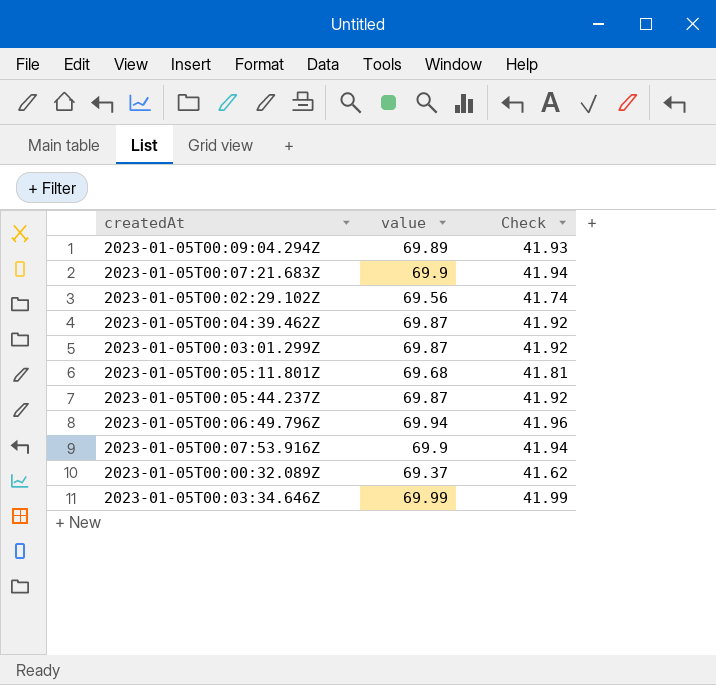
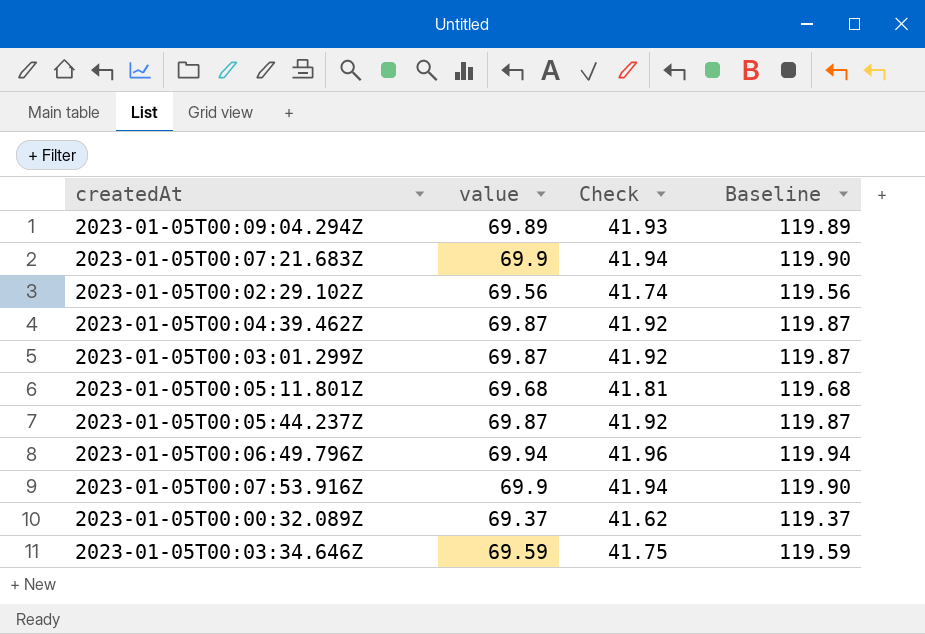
column Baseline | formula: none -> [value] + 50
2023-01-05T00:03:34.646Z | value: 69.99 -> 69.59
2023-01-05T00:03:34.646Z | Check: 41.99 -> 41.75

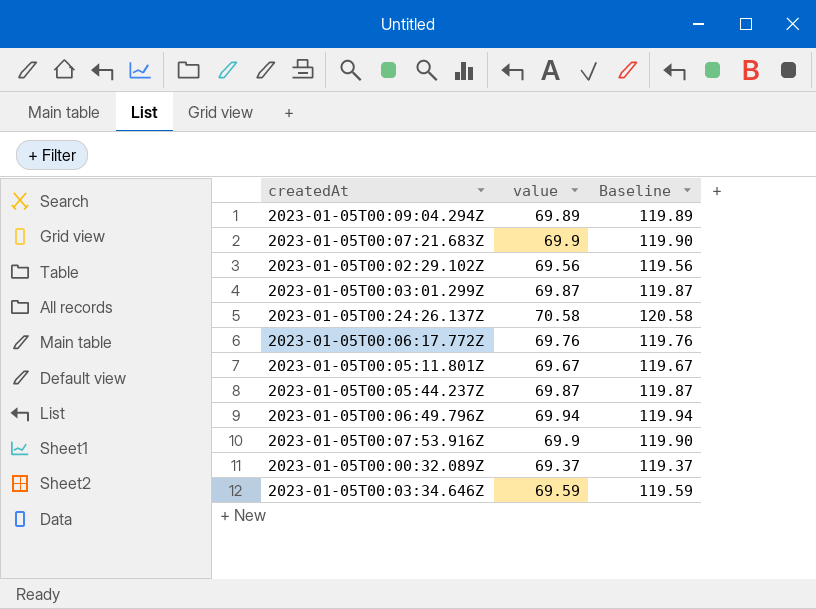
column Check | formula: [value] * 0.6 -> none
row 2023-01-05T00:04:39.462Z: 69.87 | 41.92 | 119.87 -> none
row 2023-01-05T00:24:26.137Z: none -> 70.58 | 120.58
row 2023-01-05T00:06:17.772Z: none -> 69.76 | 119.76
2023-01-05T00:05:11.801Z | value: 69.68 -> 69.67
2023-01-05T00:05:11.801Z | Baseline: 119.68 -> 119.67

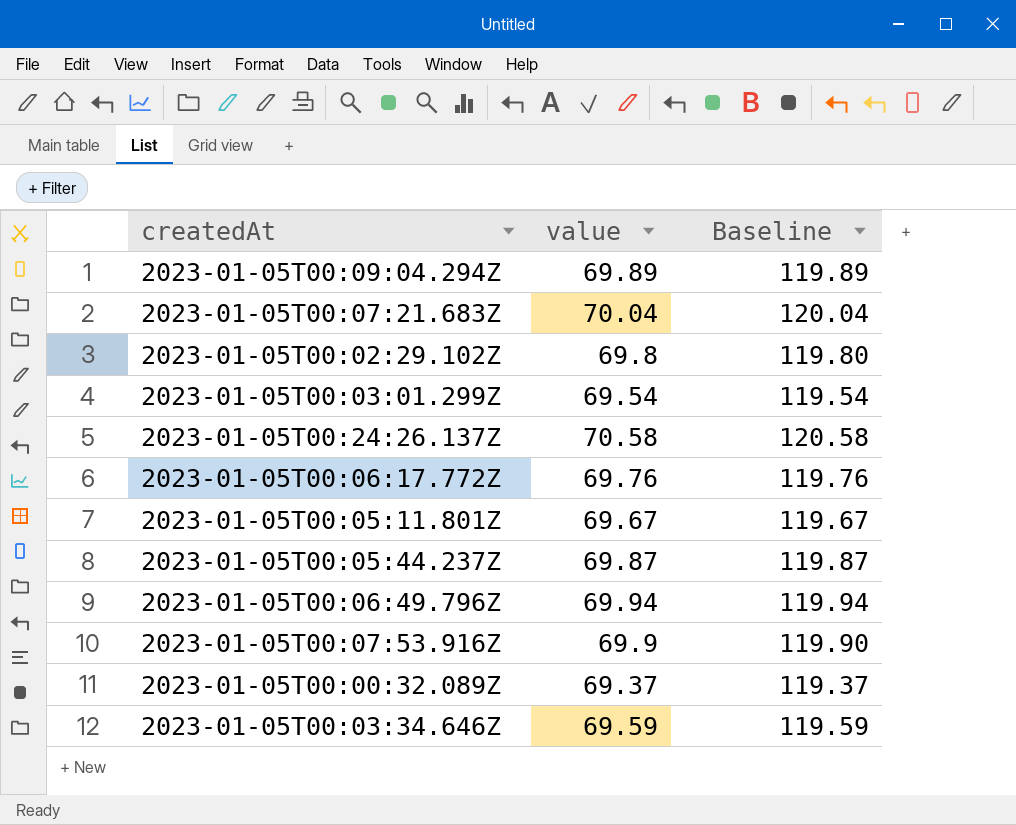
2023-01-05T00:07:21.683Z | value: 69.9 -> 70.04
2023-01-05T00:07:21.683Z | Baseline: 119.90 -> 120.04
2023-01-05T00:02:29.102Z | value: 69.56 -> 69.8
2023-01-05T00:02:29.102Z | Baseline: 119.56 -> 119.80
2023-01-05T00:03:01.299Z | value: 69.87 -> 69.54
2023-01-05T00:03:01.299Z | Baseline: 119.87 -> 119.54

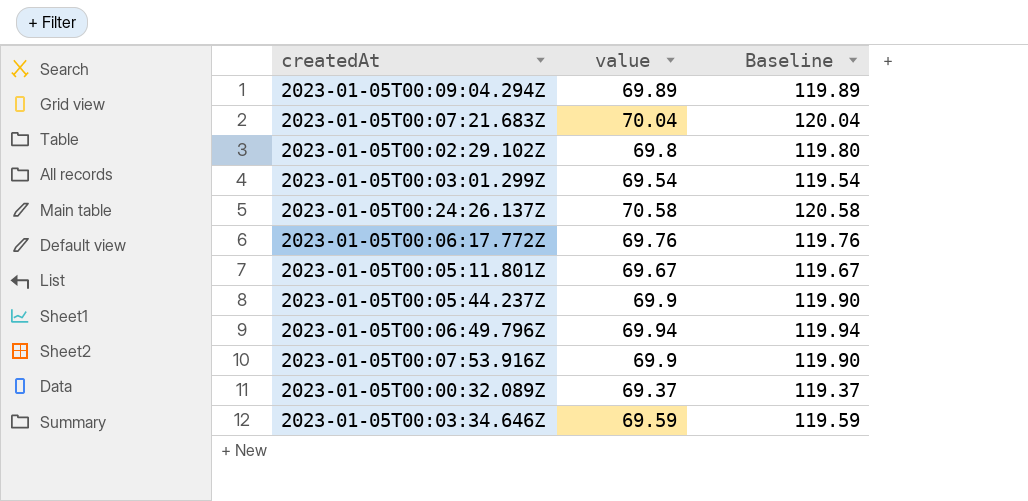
2023-01-05T00:05:44.237Z | value: 69.87 -> 69.9
2023-01-05T00:05:44.237Z | Baseline: 119.87 -> 119.90

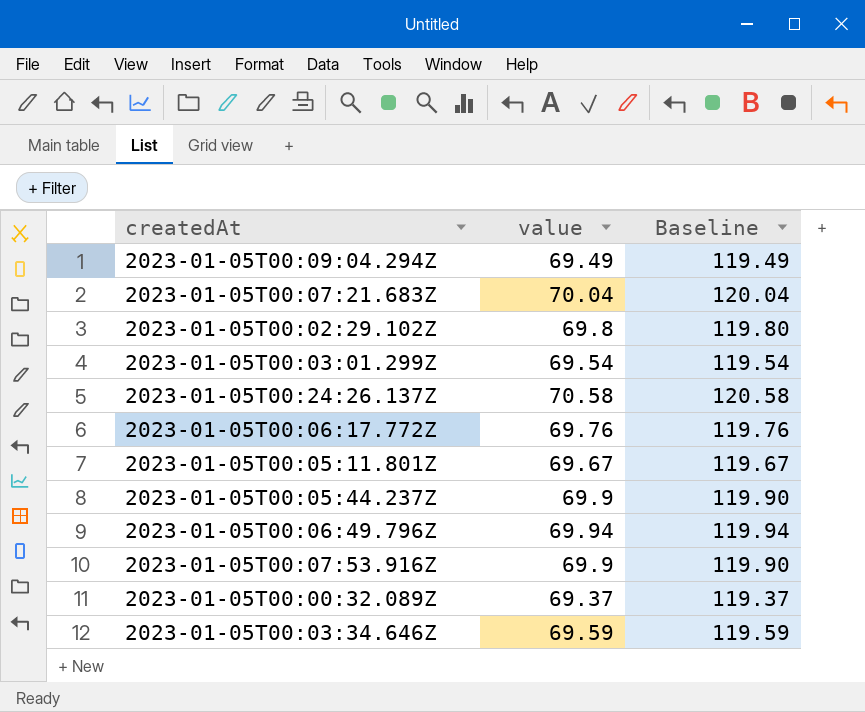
2023-01-05T00:09:04.294Z | value: 69.89 -> 69.49
2023-01-05T00:09:04.294Z | Baseline: 119.89 -> 119.49

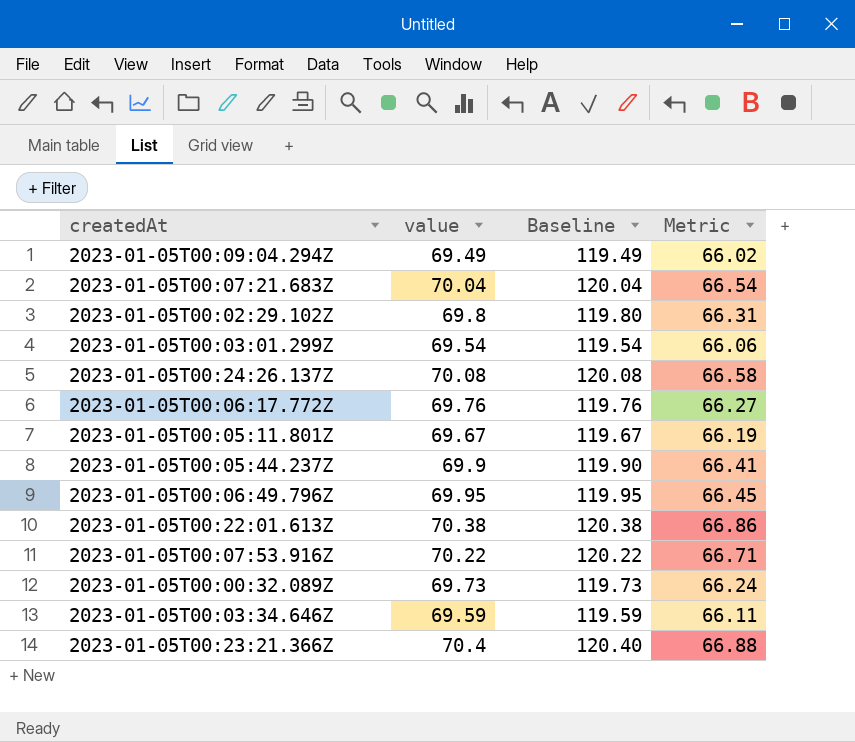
column Metric | formula: none -> [value] * 0.95
2023-01-05T00:24:26.137Z | value: 70.58 -> 70.08
2023-01-05T00:24:26.137Z | Baseline: 120.58 -> 120.08
2023-01-05T00:06:49.796Z | value: 69.94 -> 69.95
2023-01-05T00:06:49.796Z | Baseline: 119.94 -> 119.95
row 2023-01-05T00:22:01.613Z: none -> 70.38 | 120.38 | 66.86
2023-01-05T00:07:53.916Z | value: 69.9 -> 70.22
2023-01-05T00:07:53.916Z | Baseline: 119.90 -> 120.22
2023-01-05T00:00:32.089Z | value: 69.37 -> 69.73
2023-01-05T00:00:32.089Z | Baseline: 119.37 -> 119.73
row 2023-01-05T00:23:21.366Z: none -> 70.4 | 120.40 | 66.88

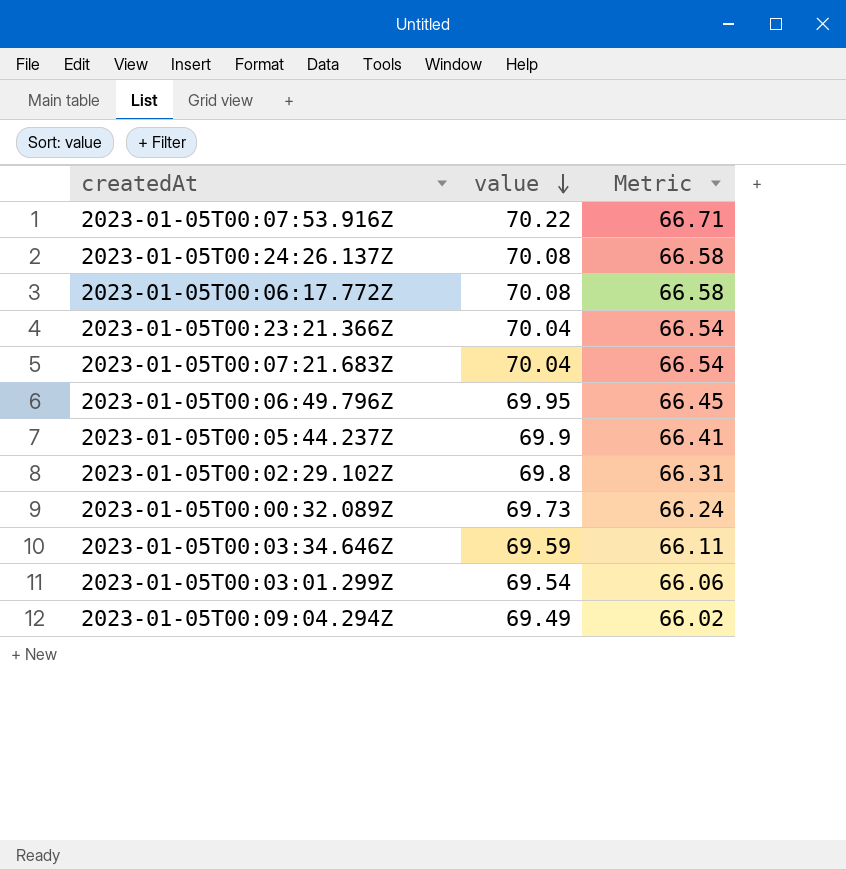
row order: none -> value descending
column Baseline | formula: [value] + 50 -> none
row 2023-01-05T00:05:11.801Z: 69.67 | 119.67 | 66.19 -> none
row 2023-01-05T00:22:01.613Z: 70.38 | 120.38 | 66.86 -> none
2023-01-05T00:06:17.772Z | value: 69.76 -> 70.08
2023-01-05T00:06:17.772Z | Metric: 66.27 -> 66.58
2023-01-05T00:23:21.366Z | value: 70.4 -> 70.04
2023-01-05T00:23:21.366Z | Metric: 66.88 -> 66.54

